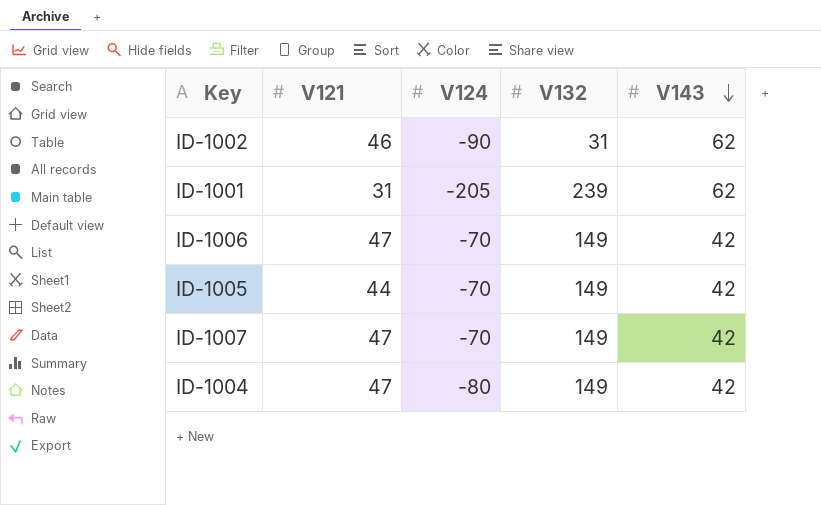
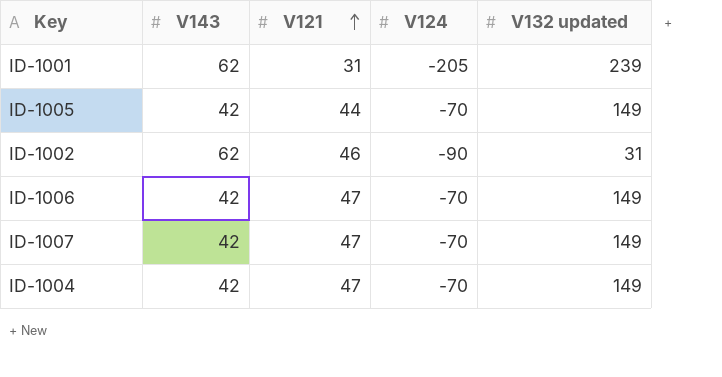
row order: V143 descending -> V121 ascending
column V143 | position: 5 -> 2
column name: V132 -> V132 updated
ID-1004 | V124: -80 -> -70

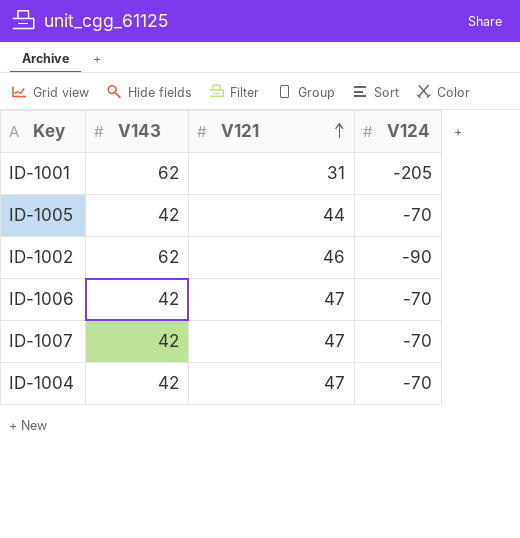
column V132 updated | position: 5 -> none

